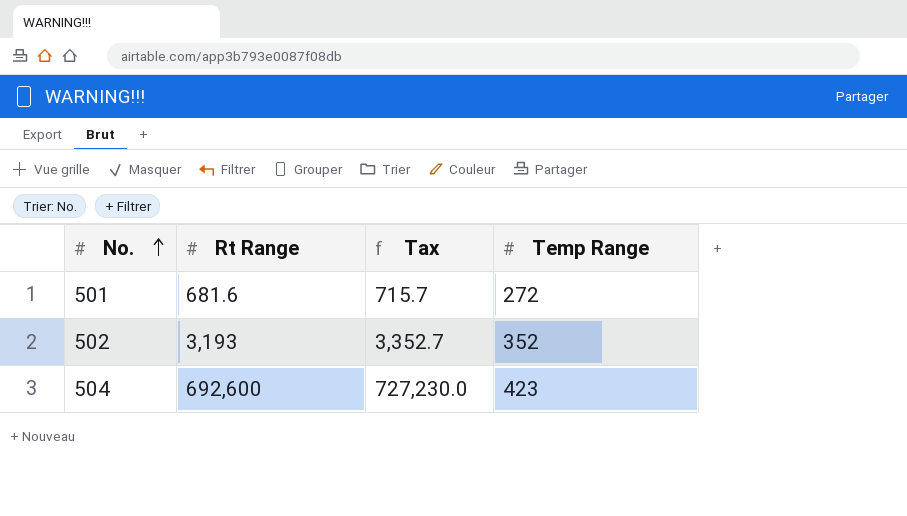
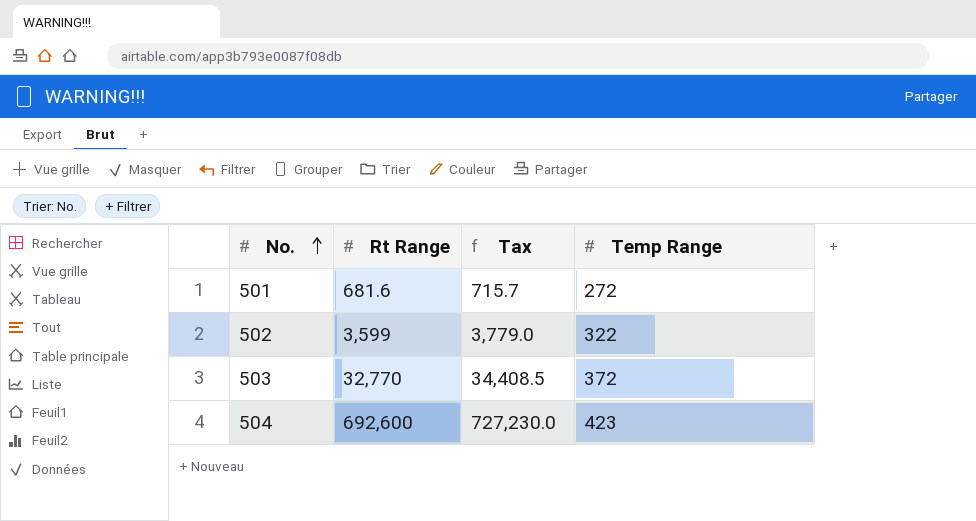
502 | Rt Range: 3,193 -> 3,599
502 | Tax: 3,352.7 -> 3,779.0
502 | Temp Range: 352 -> 322
row 503: none -> 32,770 | 34,408.5 | 372

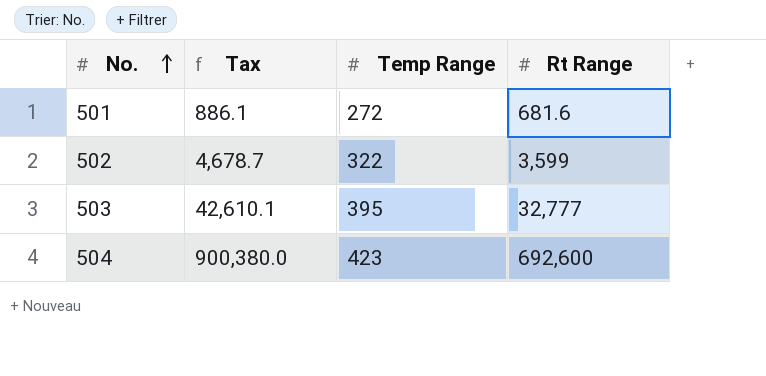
column Tax | formula: [Rt Range] * 1.05 -> [Rt Range] * 1.3
column Rt Range | position: 2 -> 4
503 | Temp Range: 372 -> 395
503 | Rt Range: 32,770 -> 32,777

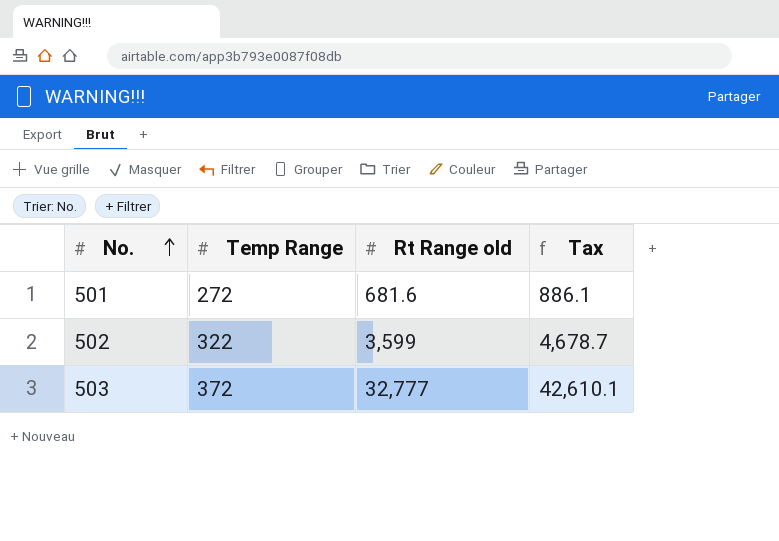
column name: Rt Range -> Rt Range old
column Tax | position: 2 -> 4
row 504: 900,380.0 | 423 | 692,600 -> none
503 | Temp Range: 395 -> 372

